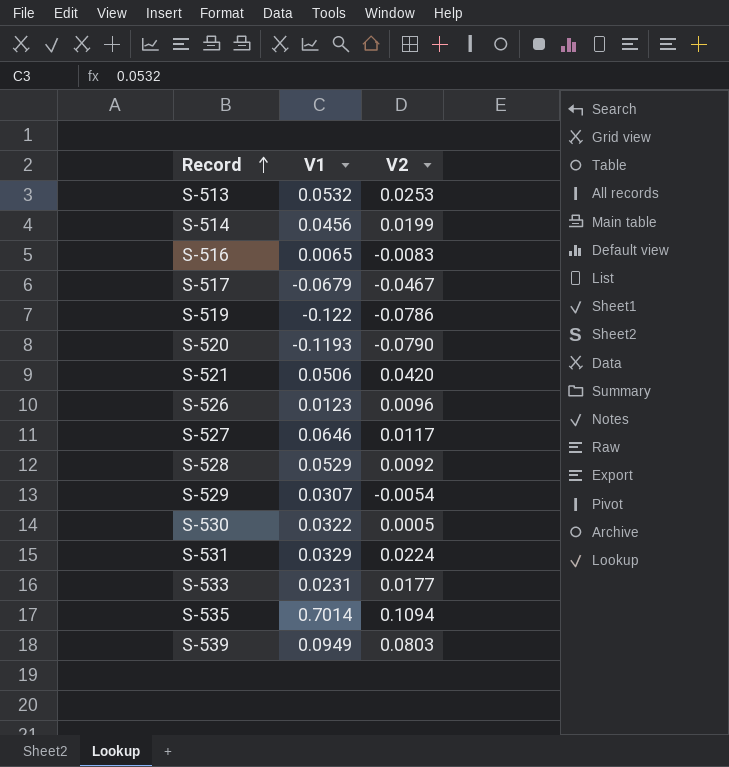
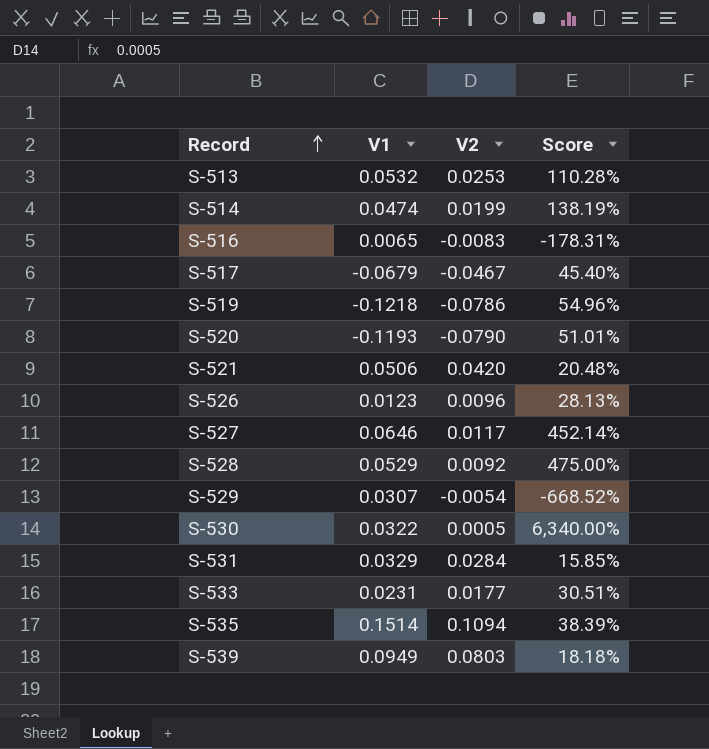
column Score | formula: none -> ([V1] - [V2]) / [V2]
S-514 | V1: 0.0456 -> 0.0474
S-519 | V1: -0.122 -> -0.1218
S-531 | V2: 0.0224 -> 0.0284
S-535 | V1: 0.7014 -> 0.1514

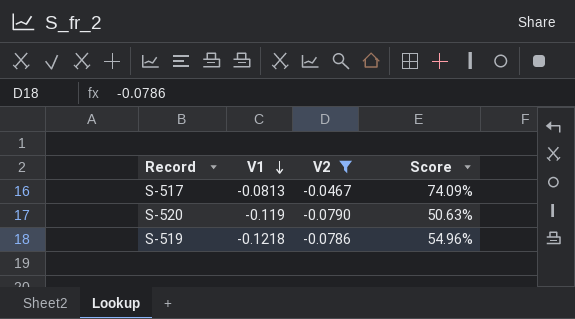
filter: none -> V2 <= -0.0467
row order: Record ascending -> V1 descending
S-517 | V1: -0.0679 -> -0.0813
S-517 | Score: 45.40% -> 74.09%
S-520 | V1: -0.1193 -> -0.119
S-520 | Score: 51.01% -> 50.63%

